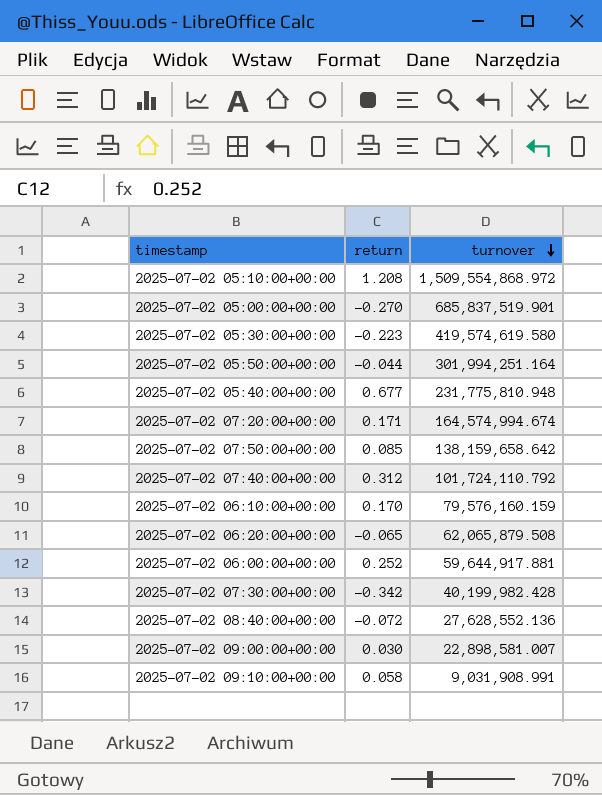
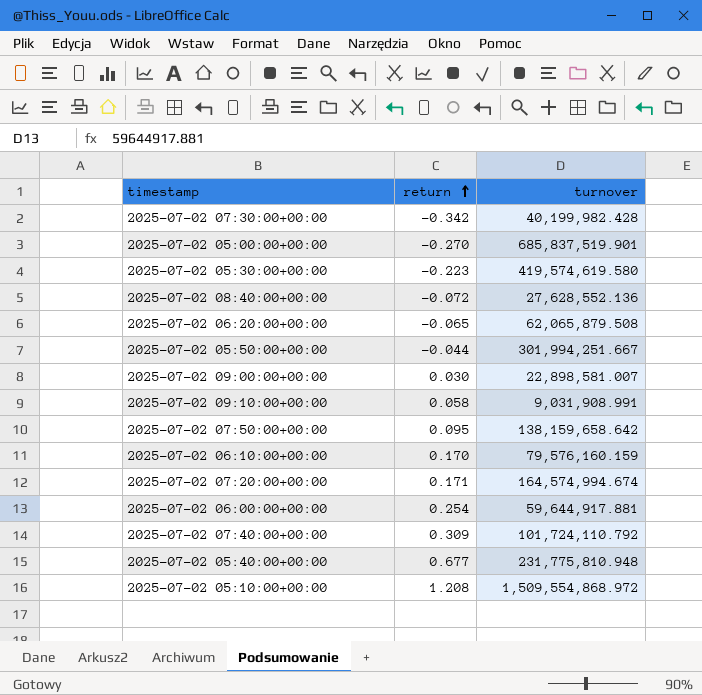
row order: turnover descending -> return ascending
2025-07-02 05:50:00+00:00 | turnover: 301,994,251.164 -> 301,994,251.667
2025-07-02 07:50:00+00:00 | return: 0.085 -> 0.095
2025-07-02 06:00:00+00:00 | return: 0.252 -> 0.254
2025-07-02 07:40:00+00:00 | return: 0.312 -> 0.309

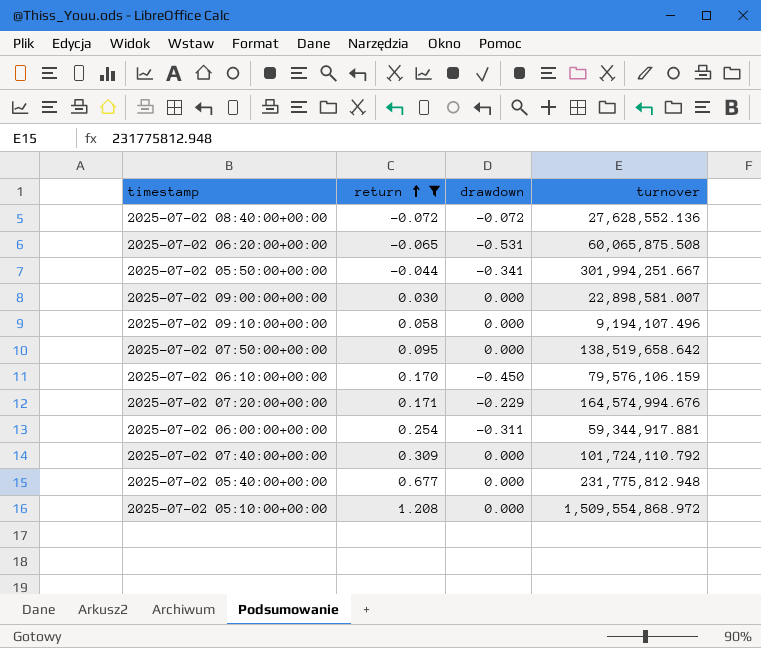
filter: none -> return >= -0.072
column drawdown | position: none -> 3
2025-07-02 06:20:00+00:00 | turnover: 62,065,879.508 -> 60,065,875.508
2025-07-02 09:10:00+00:00 | turnover: 9,031,908.991 -> 9,194,107.496
2025-07-02 07:50:00+00:00 | turnover: 138,159,658.642 -> 138,519,658.642
2025-07-02 06:10:00+00:00 | turnover: 79,576,160.159 -> 79,576,106.159
2025-07-02 07:20:00+00:00 | turnover: 164,574,994.674 -> 164,574,994.676
2025-07-02 06:00:00+00:00 | turnover: 59,644,917.881 -> 59,344,917.881
2025-07-02 05:40:00+00:00 | turnover: 231,775,810.948 -> 231,775,812.948

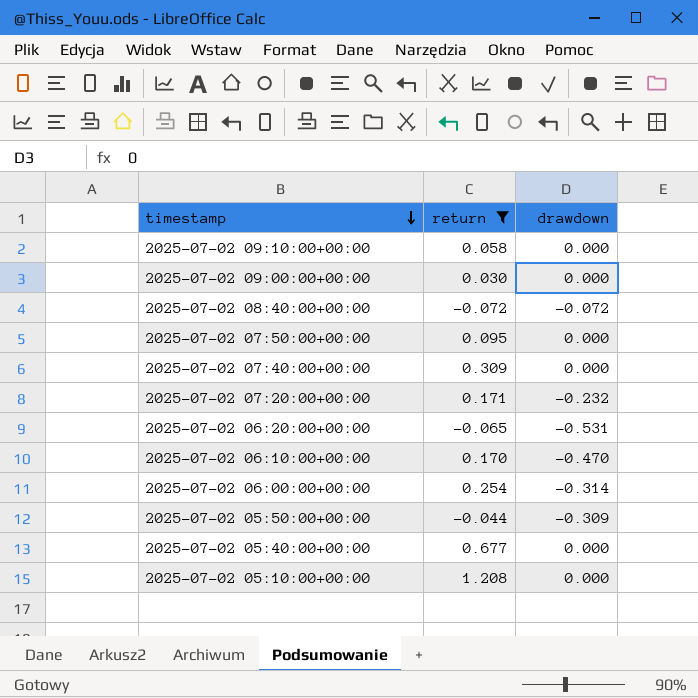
row order: return ascending -> timestamp descending
column turnover | position: 4 -> none
2025-07-02 07:20:00+00:00 | drawdown: -0.229 -> -0.232
2025-07-02 06:10:00+00:00 | drawdown: -0.450 -> -0.470
2025-07-02 06:00:00+00:00 | drawdown: -0.311 -> -0.314
2025-07-02 05:50:00+00:00 | drawdown: -0.341 -> -0.309

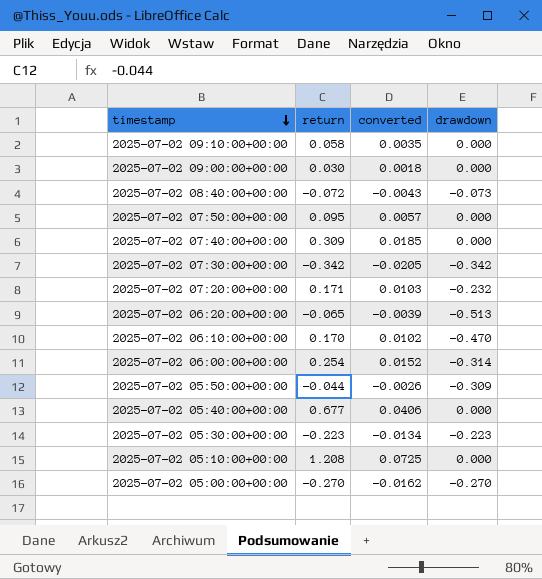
filter: return >= -0.072 -> none
column converted | formula: none -> [return] * 0.06
2025-07-02 08:40:00+00:00 | drawdown: -0.072 -> -0.073
2025-07-02 06:20:00+00:00 | drawdown: -0.531 -> -0.513

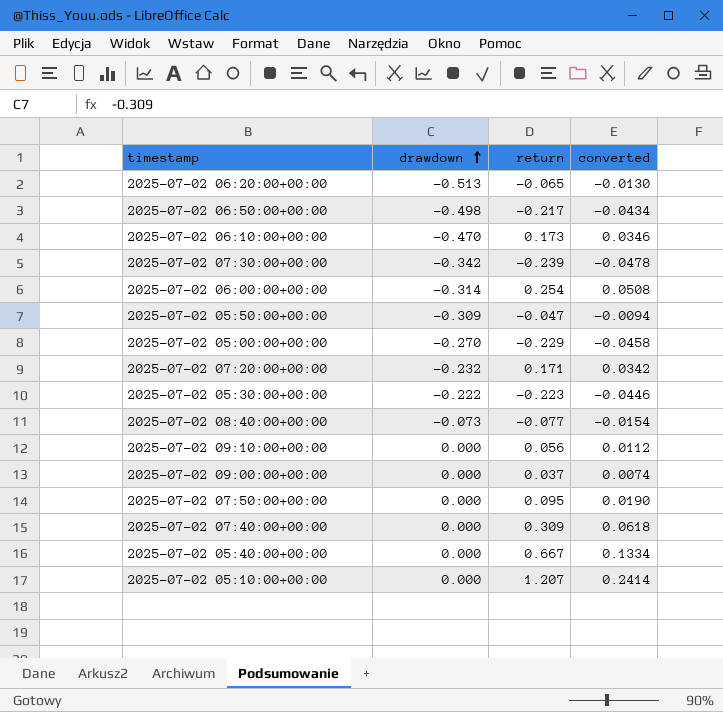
row order: timestamp descending -> drawdown ascending
column drawdown | position: 4 -> 2
column converted | formula: [return] * 0.06 -> [return] * 0.2
row 2025-07-02 06:50:00+00:00: none -> -0.498 | -0.217 | -0.0434
2025-07-02 06:10:00+00:00 | return: 0.170 -> 0.173
2025-07-02 07:30:00+00:00 | return: -0.342 -> -0.239
2025-07-02 05:50:00+00:00 | return: -0.044 -> -0.047
2025-07-02 05:00:00+00:00 | return: -0.270 -> -0.229
2025-07-02 05:30:00+00:00 | drawdown: -0.223 -> -0.222
2025-07-02 08:40:00+00:00 | return: -0.072 -> -0.077
2025-07-02 09:10:00+00:00 | return: 0.058 -> 0.056
2025-07-02 09:00:00+00:00 | return: 0.030 -> 0.037
2025-07-02 05:40:00+00:00 | return: 0.677 -> 0.667
2025-07-02 05:10:00+00:00 | return: 1.208 -> 1.207

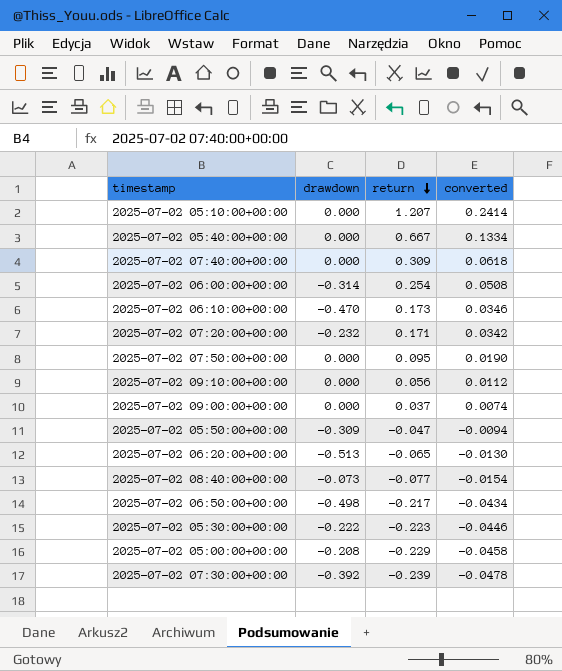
row order: drawdown ascending -> return descending
2025-07-02 05:00:00+00:00 | drawdown: -0.270 -> -0.208
2025-07-02 07:30:00+00:00 | drawdown: -0.342 -> -0.392

